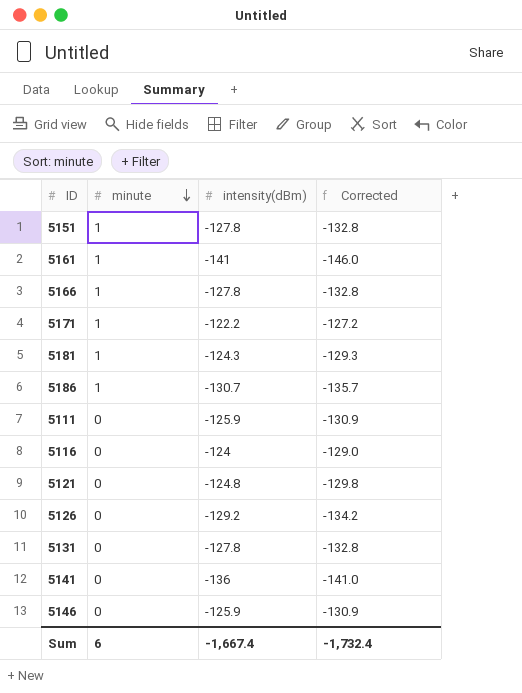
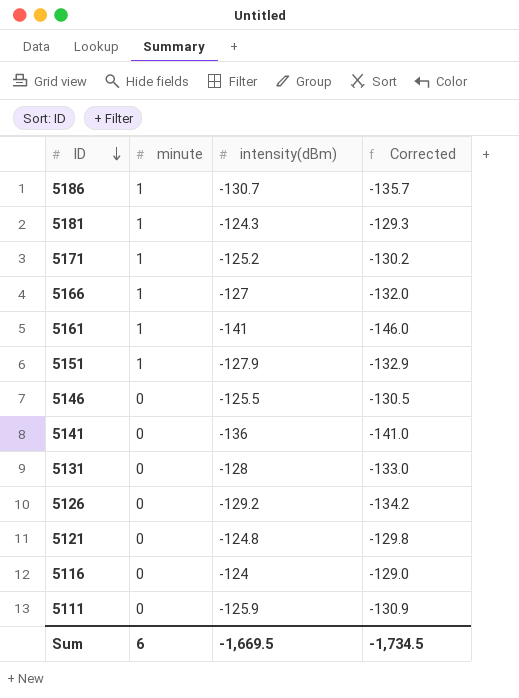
row order: minute descending -> ID descending
5171 | intensity(dBm): -122.2 -> -125.2
5171 | Corrected: -127.2 -> -130.2
5166 | intensity(dBm): -127.8 -> -127
5166 | Corrected: -132.8 -> -132.0
5151 | intensity(dBm): -127.8 -> -127.9
5151 | Corrected: -132.8 -> -132.9
5146 | intensity(dBm): -125.9 -> -125.5
5146 | Corrected: -130.9 -> -130.5
5131 | intensity(dBm): -127.8 -> -128
5131 | Corrected: -132.8 -> -133.0
Sum | intensity(dBm): -1,667.4 -> -1,669.5
Sum | Corrected: -1,732.4 -> -1,734.5

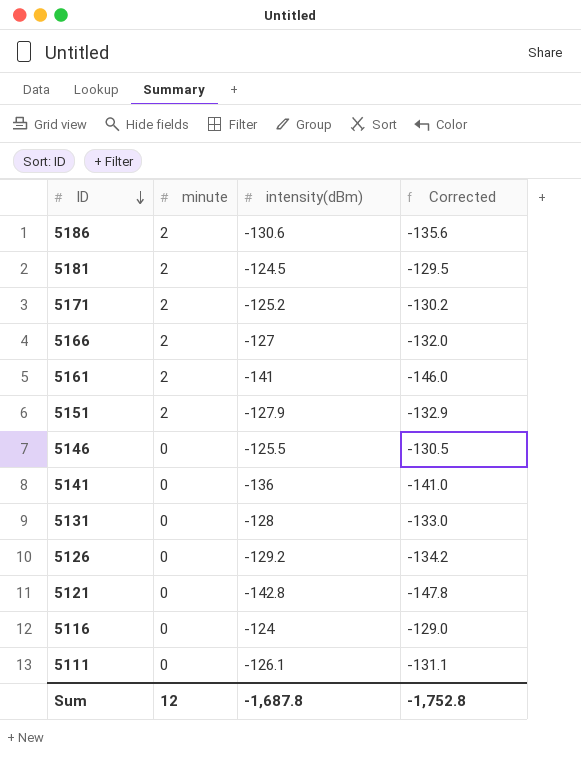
5186 | minute: 1 -> 2
5186 | intensity(dBm): -130.7 -> -130.6
5186 | Corrected: -135.7 -> -135.6
5181 | minute: 1 -> 2
5181 | intensity(dBm): -124.3 -> -124.5
5181 | Corrected: -129.3 -> -129.5
5171 | minute: 1 -> 2
5166 | minute: 1 -> 2
5161 | minute: 1 -> 2
5151 | minute: 1 -> 2
5121 | intensity(dBm): -124.8 -> -142.8
5121 | Corrected: -129.8 -> -147.8
5111 | intensity(dBm): -125.9 -> -126.1
5111 | Corrected: -130.9 -> -131.1
Sum | minute: 6 -> 12
Sum | intensity(dBm): -1,669.5 -> -1,687.8
Sum | Corrected: -1,734.5 -> -1,752.8

